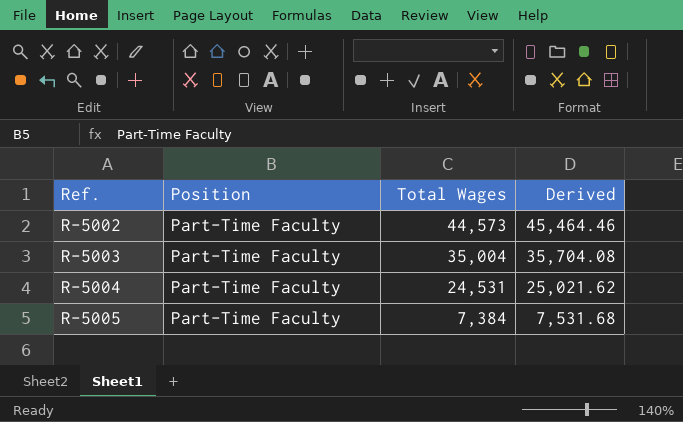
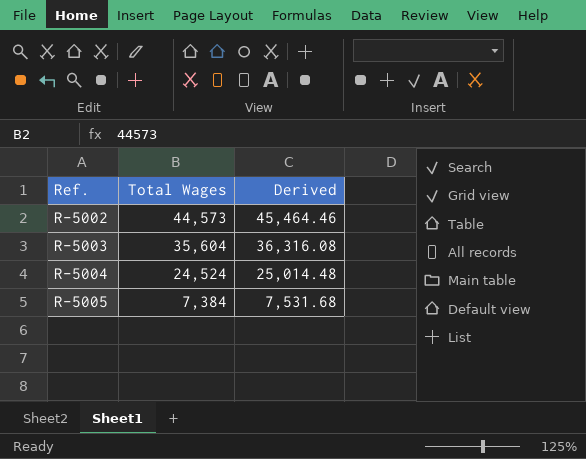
column Position | position: 2 -> none
R-5003 | Total Wages: 35,004 -> 35,604
R-5003 | Derived: 35,704.08 -> 36,316.08
R-5004 | Total Wages: 24,531 -> 24,524
R-5004 | Derived: 25,021.62 -> 25,014.48

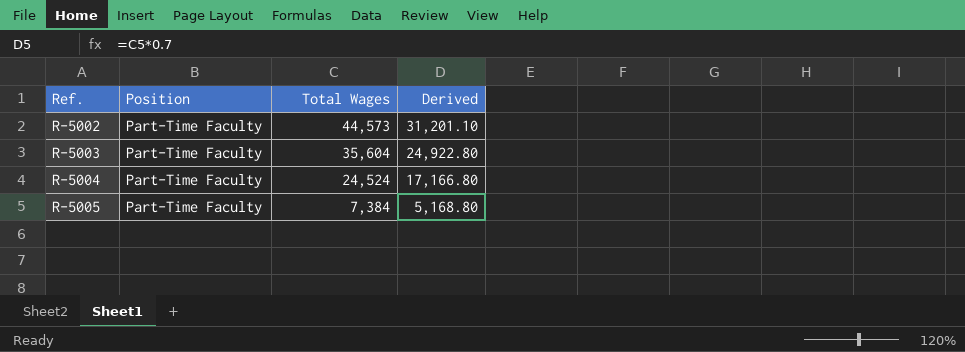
column Position | position: none -> 2
column Derived | formula: [Total Wages] * 1.02 -> [Total Wages] * 0.7

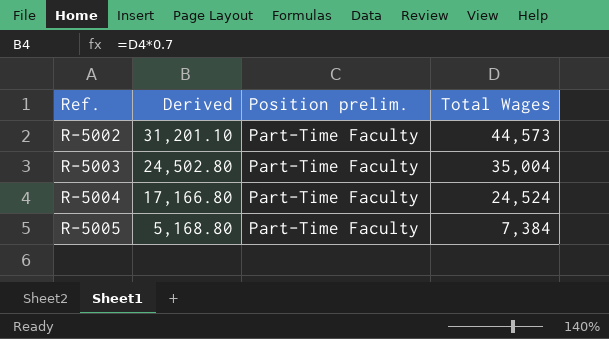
column Derived | position: 4 -> 2
column name: Position -> Position prelim.
R-5003 | Derived: 24,922.80 -> 24,502.80
R-5003 | Total Wages: 35,604 -> 35,004

